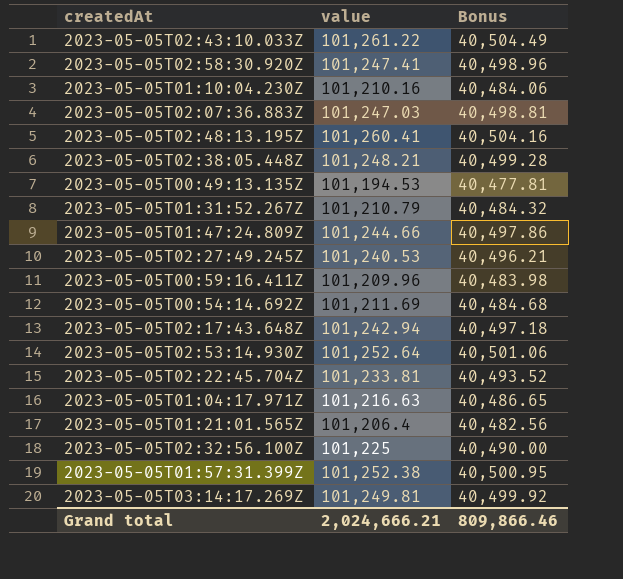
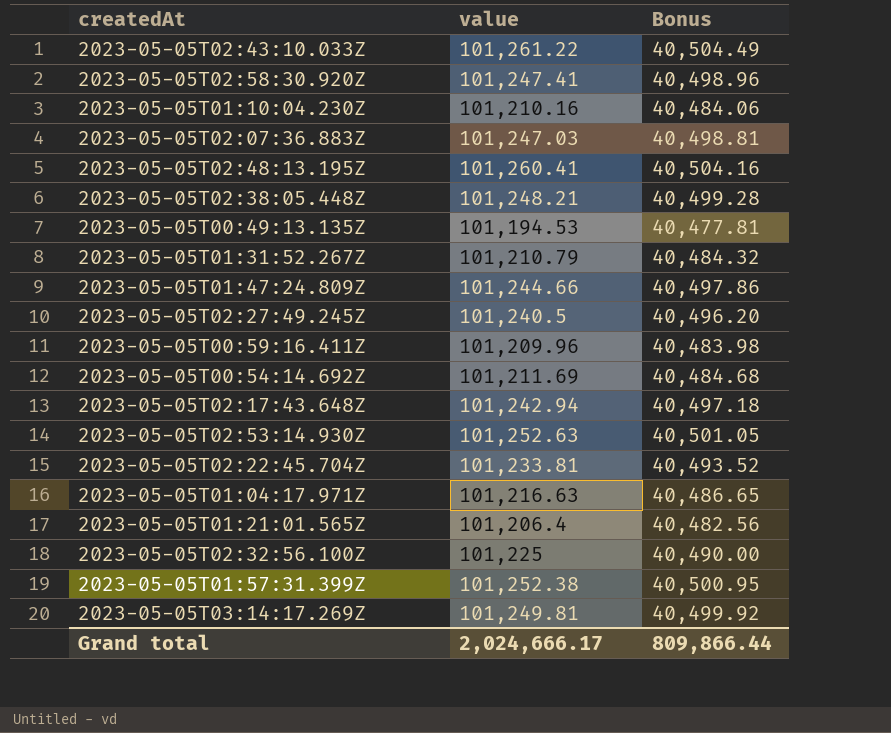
2023-05-05T02:27:49.245Z | value: 101,240.53 -> 101,240.5
2023-05-05T02:27:49.245Z | Bonus: 40,496.21 -> 40,496.20
2023-05-05T02:53:14.930Z | value: 101,252.64 -> 101,252.63
2023-05-05T02:53:14.930Z | Bonus: 40,501.06 -> 40,501.05
Grand total | value: 2,024,666.21 -> 2,024,666.17
Grand total | Bonus: 809,866.46 -> 809,866.44

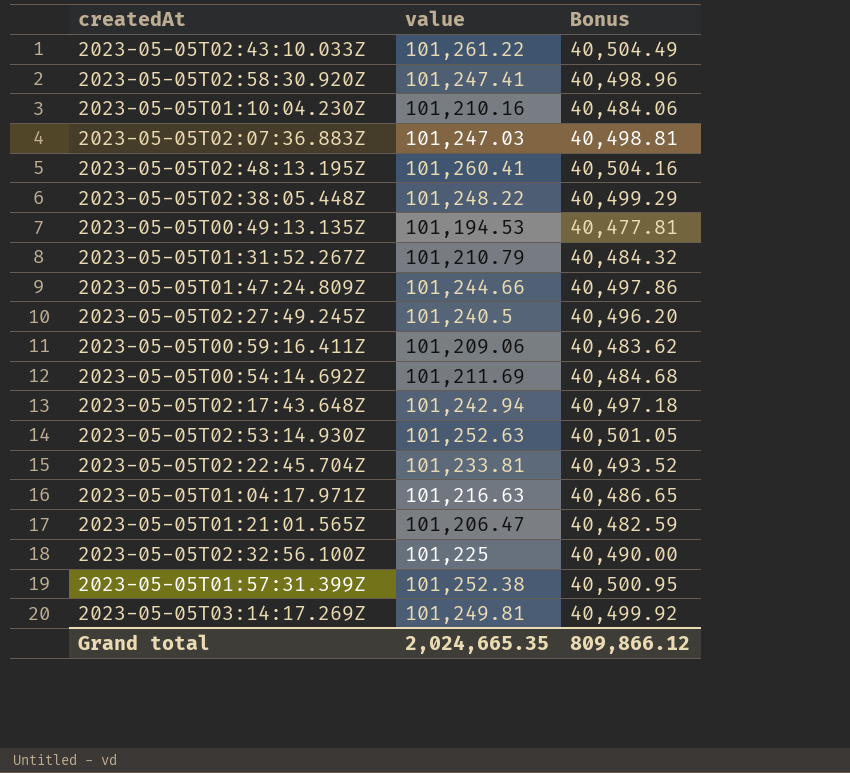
2023-05-05T02:38:05.448Z | value: 101,248.21 -> 101,248.22
2023-05-05T02:38:05.448Z | Bonus: 40,499.28 -> 40,499.29
2023-05-05T00:59:16.411Z | value: 101,209.96 -> 101,209.06
2023-05-05T00:59:16.411Z | Bonus: 40,483.98 -> 40,483.62
2023-05-05T01:21:01.565Z | value: 101,206.4 -> 101,206.47
2023-05-05T01:21:01.565Z | Bonus: 40,482.56 -> 40,482.59
Grand total | value: 2,024,666.17 -> 2,024,665.35
Grand total | Bonus: 809,866.44 -> 809,866.12

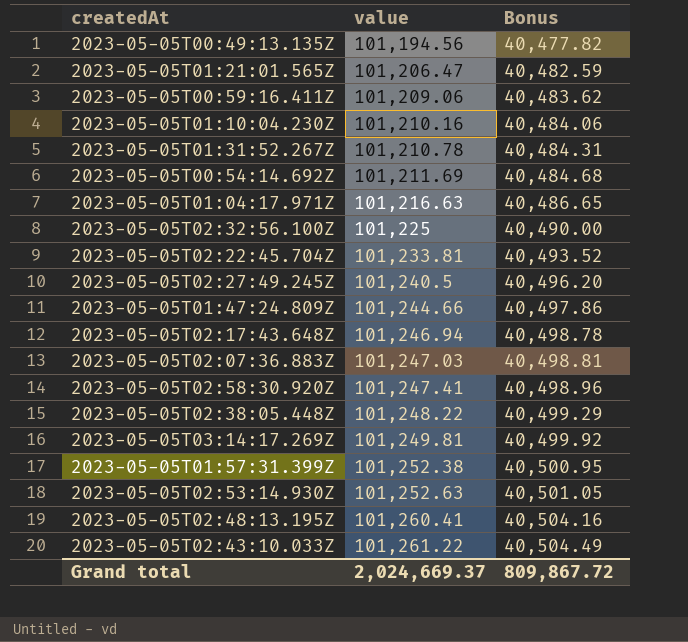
row order: none -> value ascending
2023-05-05T00:49:13.135Z | value: 101,194.53 -> 101,194.56
2023-05-05T00:49:13.135Z | Bonus: 40,477.81 -> 40,477.82
2023-05-05T01:31:52.267Z | value: 101,210.79 -> 101,210.78
2023-05-05T01:31:52.267Z | Bonus: 40,484.32 -> 40,484.31
2023-05-05T02:17:43.648Z | value: 101,242.94 -> 101,246.94
2023-05-05T02:17:43.648Z | Bonus: 40,497.18 -> 40,498.78
Grand total | value: 2,024,665.35 -> 2,024,669.37
Grand total | Bonus: 809,866.12 -> 809,867.72

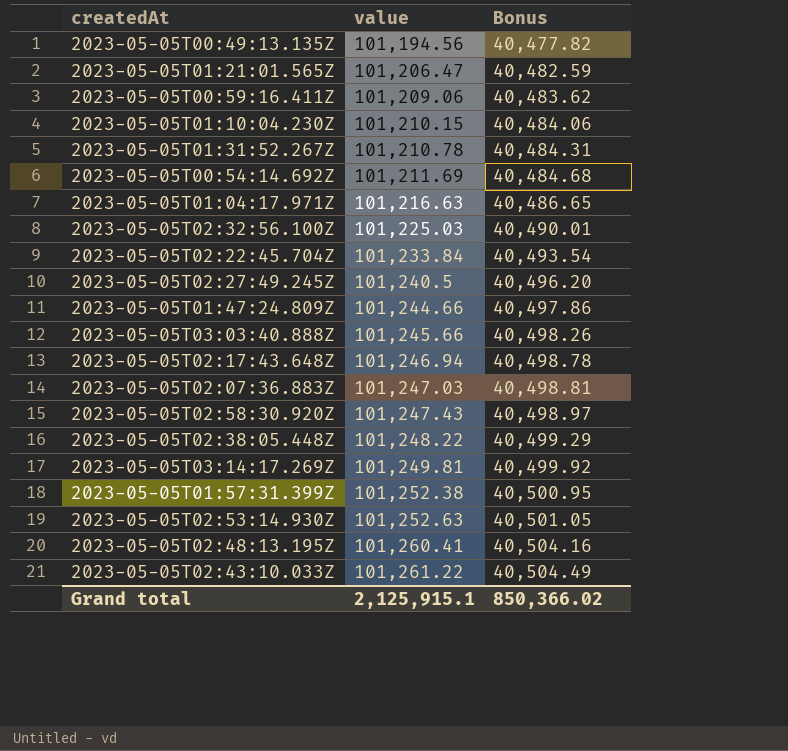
2023-05-05T01:10:04.230Z | value: 101,210.16 -> 101,210.15
2023-05-05T02:32:56.100Z | value: 101,225 -> 101,225.03
2023-05-05T02:32:56.100Z | Bonus: 40,490.00 -> 40,490.01
2023-05-05T02:22:45.704Z | value: 101,233.81 -> 101,233.84
2023-05-05T02:22:45.704Z | Bonus: 40,493.52 -> 40,493.54
row 2023-05-05T03:03:40.888Z: none -> 101,245.66 | 40,498.26
2023-05-05T02:58:30.920Z | value: 101,247.41 -> 101,247.43
2023-05-05T02:58:30.920Z | Bonus: 40,498.96 -> 40,498.97
Grand total | value: 2,024,669.37 -> 2,125,915.1
Grand total | Bonus: 809,867.72 -> 850,366.02

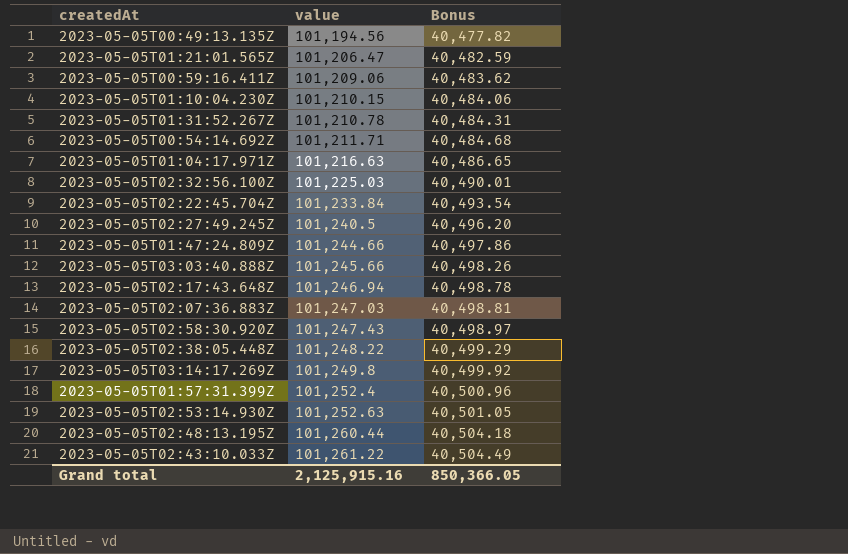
2023-05-05T00:54:14.692Z | value: 101,211.69 -> 101,211.71
2023-05-05T03:14:17.269Z | value: 101,249.81 -> 101,249.8
2023-05-05T01:57:31.399Z | value: 101,252.38 -> 101,252.4
2023-05-05T01:57:31.399Z | Bonus: 40,500.95 -> 40,500.96
2023-05-05T02:48:13.195Z | value: 101,260.41 -> 101,260.44
2023-05-05T02:48:13.195Z | Bonus: 40,504.16 -> 40,504.18
Grand total | value: 2,125,915.1 -> 2,125,915.16
Grand total | Bonus: 850,366.02 -> 850,366.05

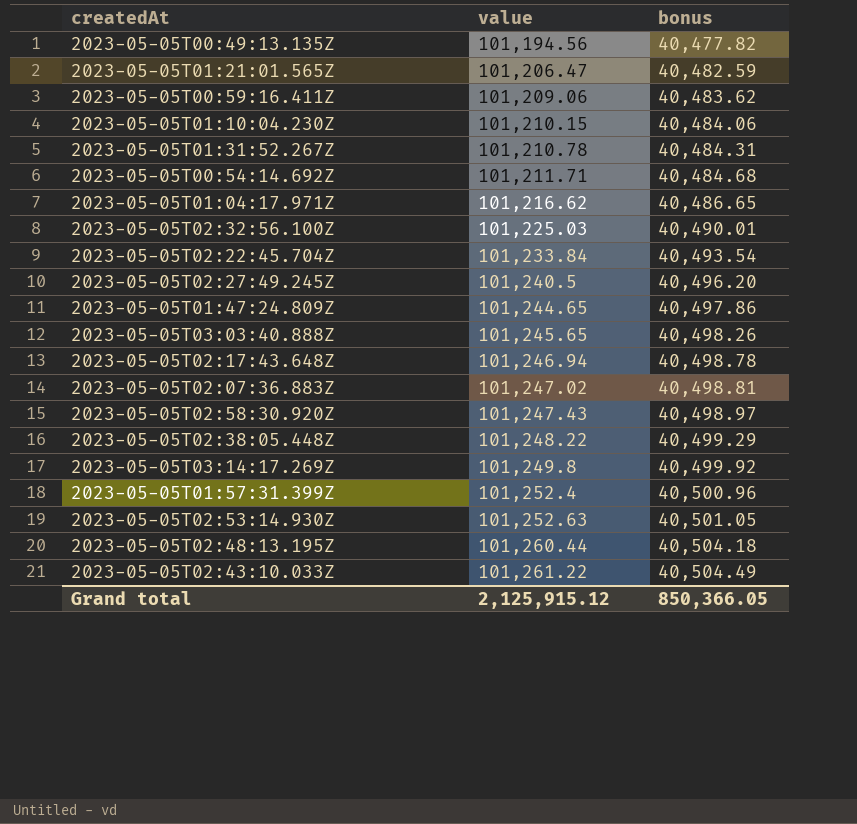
column name: Bonus -> bonus
2023-05-05T01:04:17.971Z | value: 101,216.63 -> 101,216.62
2023-05-05T01:47:24.809Z | value: 101,244.66 -> 101,244.65
2023-05-05T03:03:40.888Z | value: 101,245.66 -> 101,245.65
2023-05-05T02:07:36.883Z | value: 101,247.03 -> 101,247.02
Grand total | value: 2,125,915.16 -> 2,125,915.12

